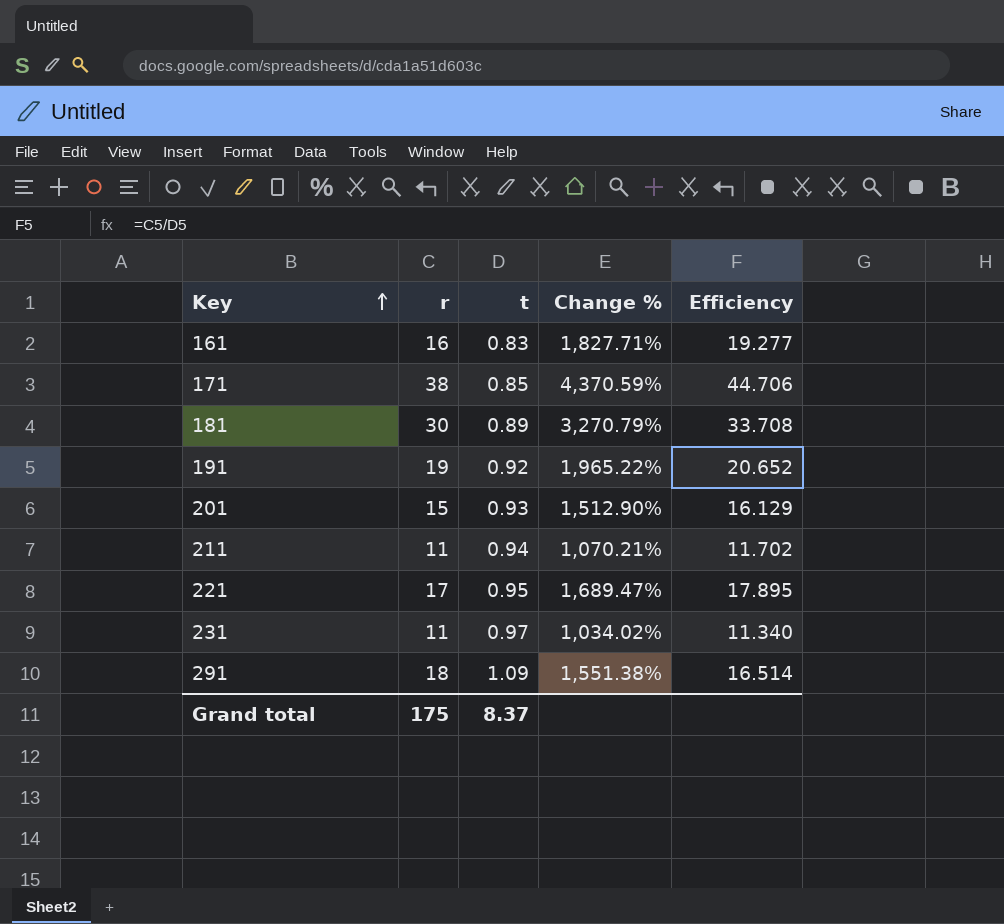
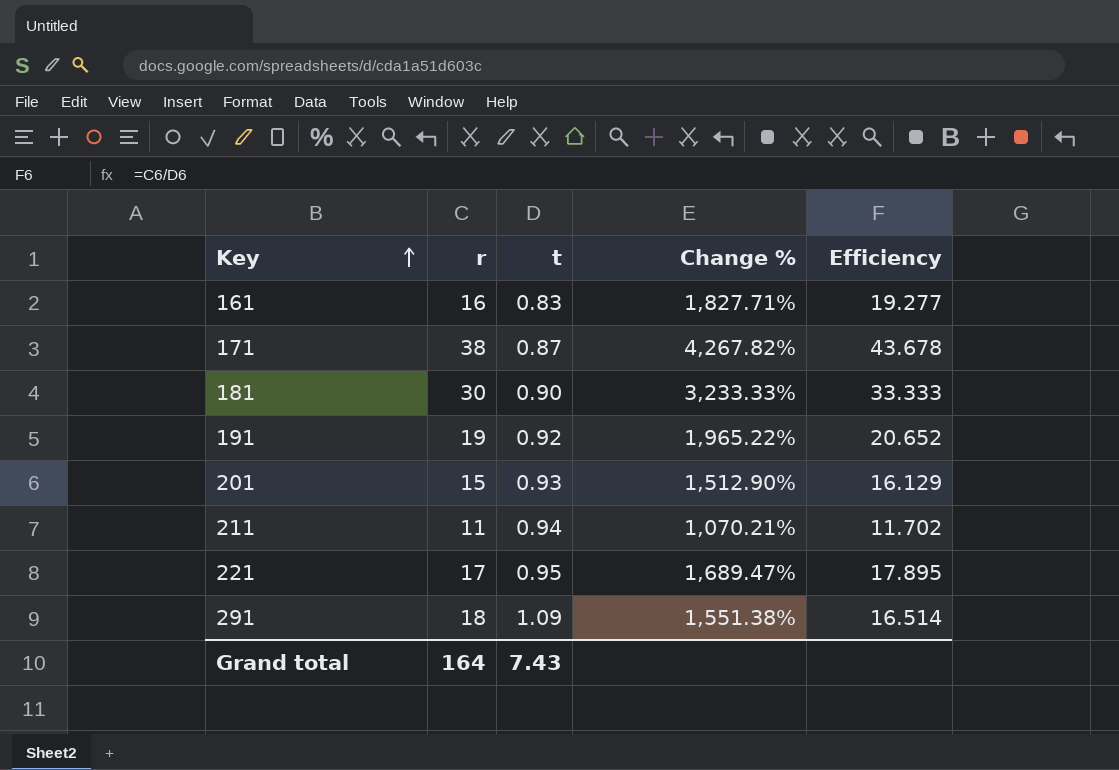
row 231: 11 | 0.97 | 1,034.02% | 11.340 -> none
171 | t: 0.85 -> 0.87
171 | Change %: 4,370.59% -> 4,267.82%
171 | Efficiency: 44.706 -> 43.678
181 | t: 0.89 -> 0.90
181 | Change %: 3,270.79% -> 3,233.33%
181 | Efficiency: 33.708 -> 33.333
Grand total | r: 175 -> 164
Grand total | t: 8.37 -> 7.43

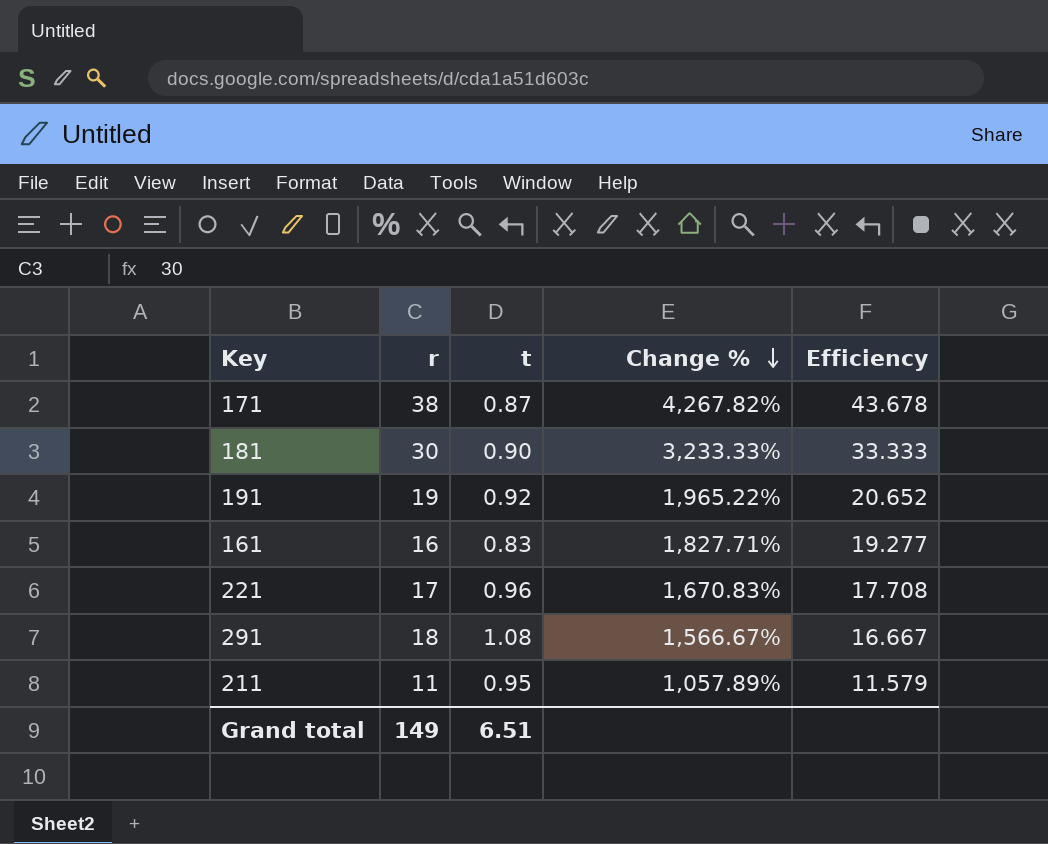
row order: Key ascending -> Change % descending
row 201: 15 | 0.93 | 1,512.90% | 16.129 -> none
221 | t: 0.95 -> 0.96
221 | Change %: 1,689.47% -> 1,670.83%
221 | Efficiency: 17.895 -> 17.708
291 | t: 1.09 -> 1.08
291 | Change %: 1,551.38% -> 1,566.67%
291 | Efficiency: 16.514 -> 16.667
211 | t: 0.94 -> 0.95
211 | Change %: 1,070.21% -> 1,057.89%
211 | Efficiency: 11.702 -> 11.579
Grand total | r: 164 -> 149
Grand total | t: 7.43 -> 6.51

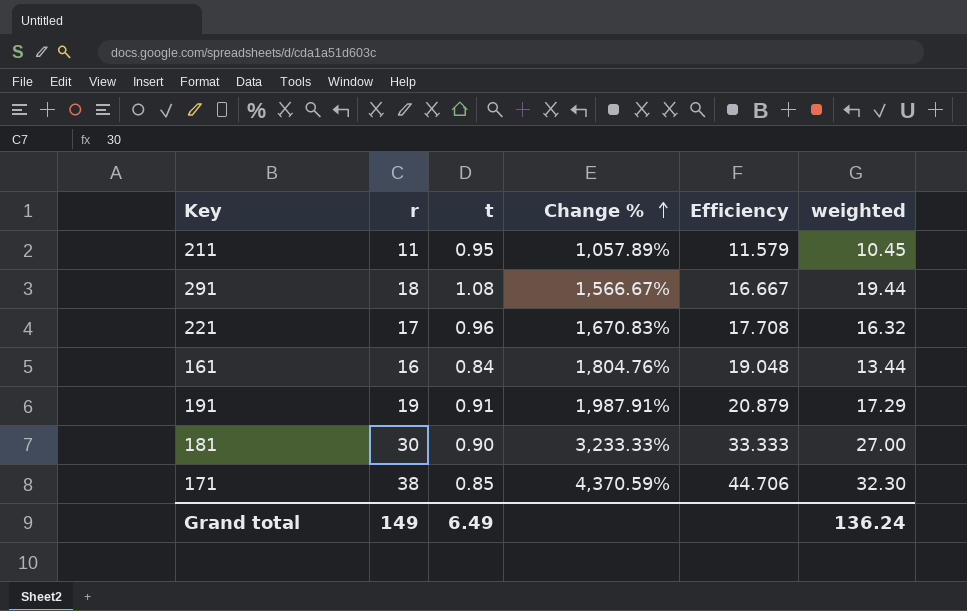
row order: Change % descending -> Change % ascending
column weighted | formula: none -> [r] * [t]
161 | t: 0.83 -> 0.84
161 | Change %: 1,827.71% -> 1,804.76%
161 | Efficiency: 19.277 -> 19.048
191 | t: 0.92 -> 0.91
191 | Change %: 1,965.22% -> 1,987.91%
191 | Efficiency: 20.652 -> 20.879
171 | t: 0.87 -> 0.85
171 | Change %: 4,267.82% -> 4,370.59%
171 | Efficiency: 43.678 -> 44.706
Grand total | t: 6.51 -> 6.49

